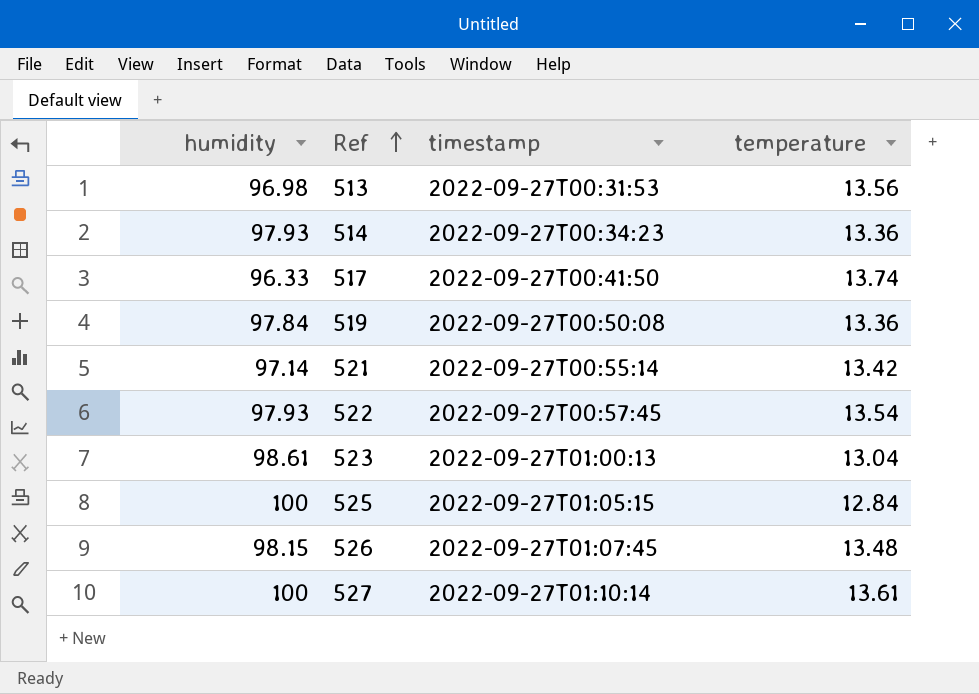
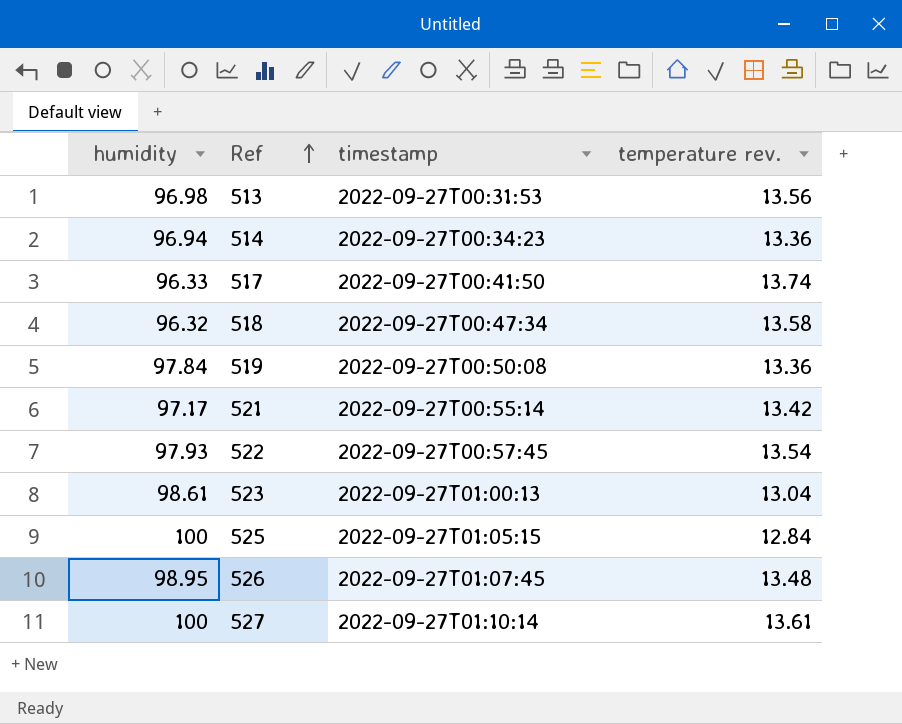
column name: temperature -> temperature rev.
514 | humidity: 97.93 -> 96.94
row 518: none -> 96.32 | 2022-09-27T00:47:34 | 13.58
521 | humidity: 97.14 -> 97.17
526 | humidity: 98.15 -> 98.95

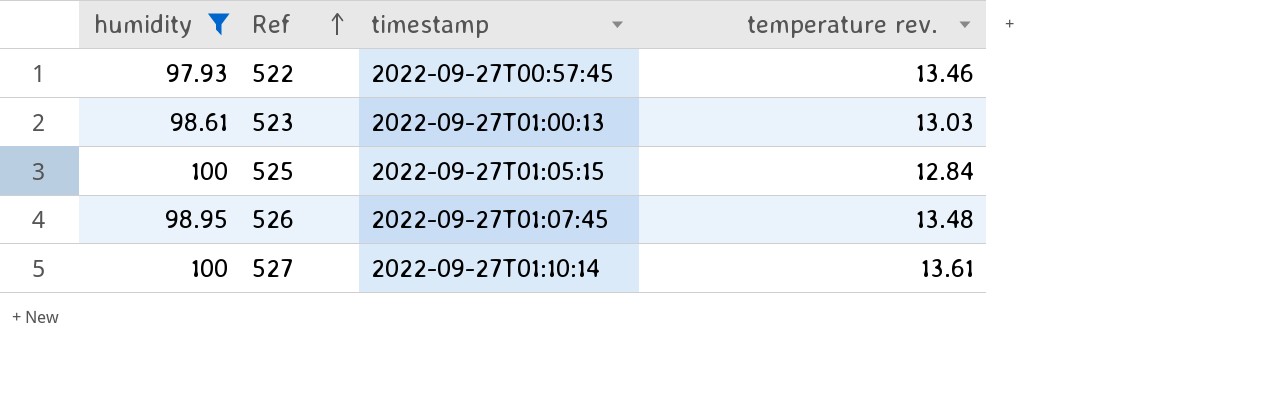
filter: none -> humidity >= 97.93
522 | temperature rev.: 13.54 -> 13.46
523 | temperature rev.: 13.04 -> 13.03

